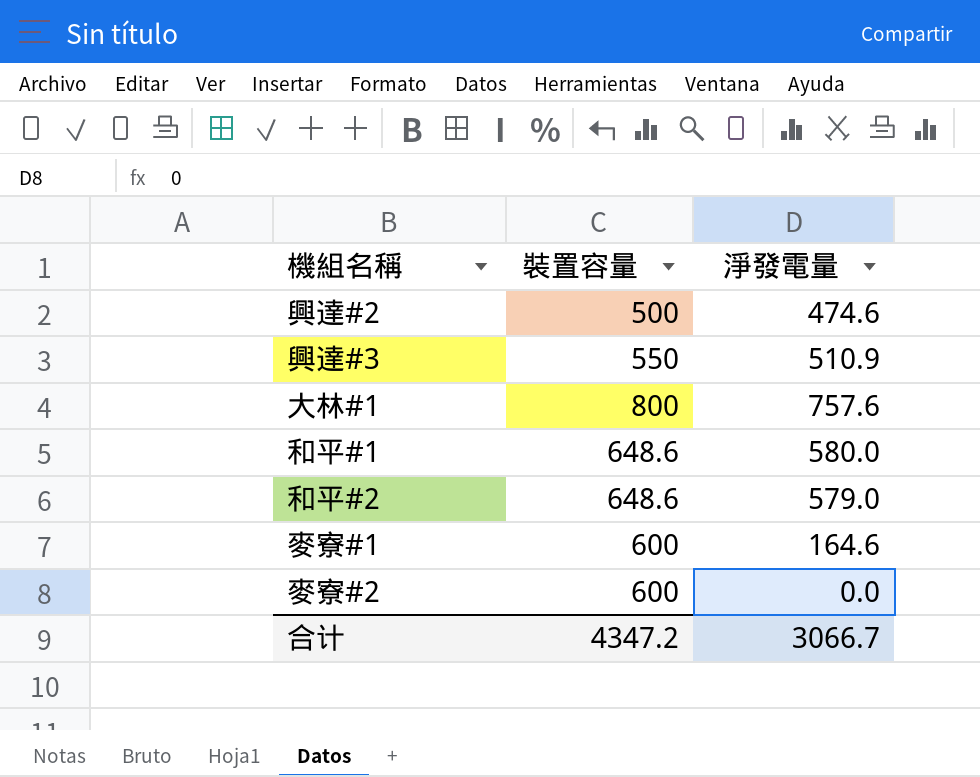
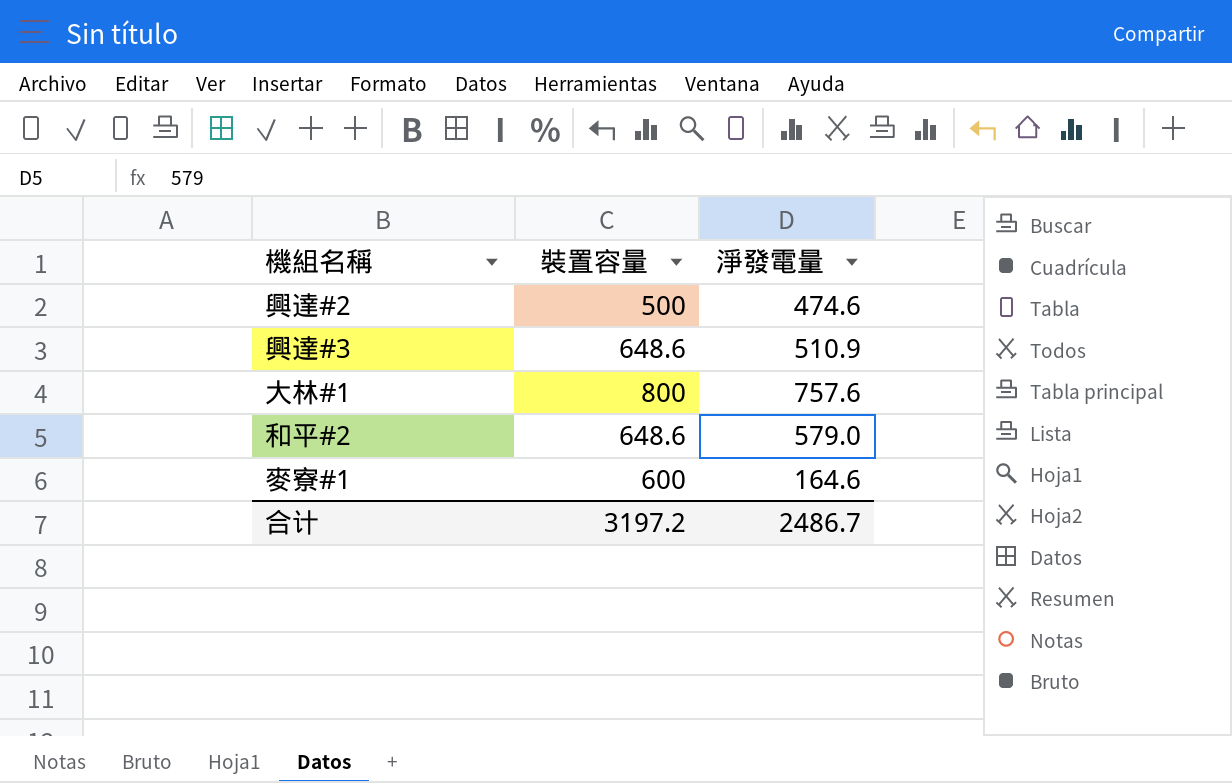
row 和平#1: 648.6 | 580.0 -> none
row 麥寮#2: 600 | 0.0 -> none
興達#3 | 裝置容量: 550 -> 648.6
合计 | 裝置容量: 4347.2 -> 3197.2
合计 | 淨發電量: 3066.7 -> 2486.7

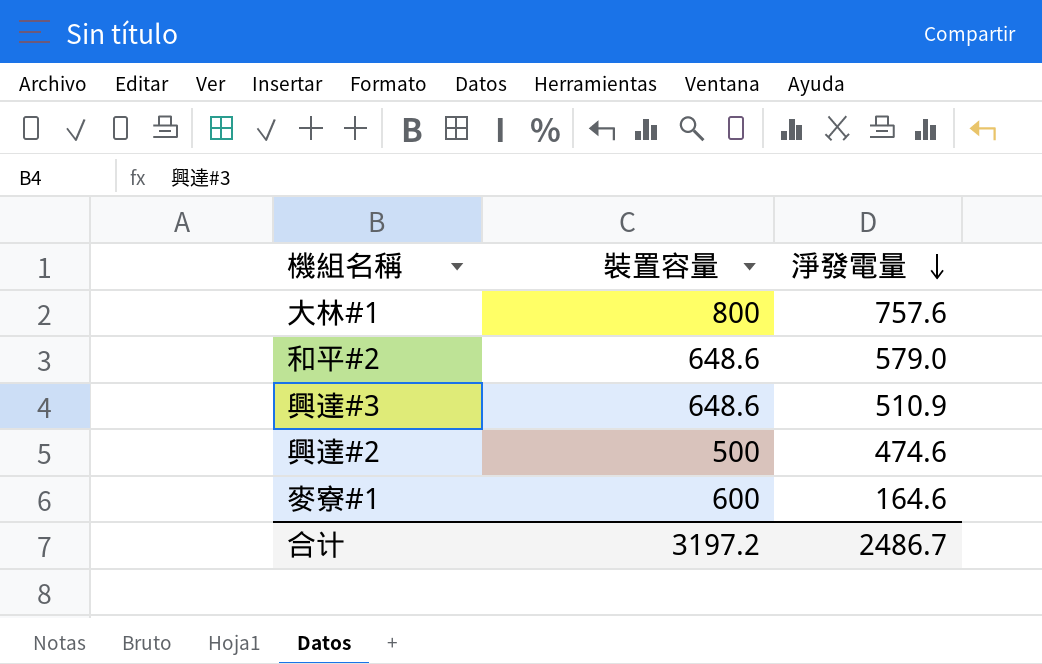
row order: none -> 淨發電量 descending

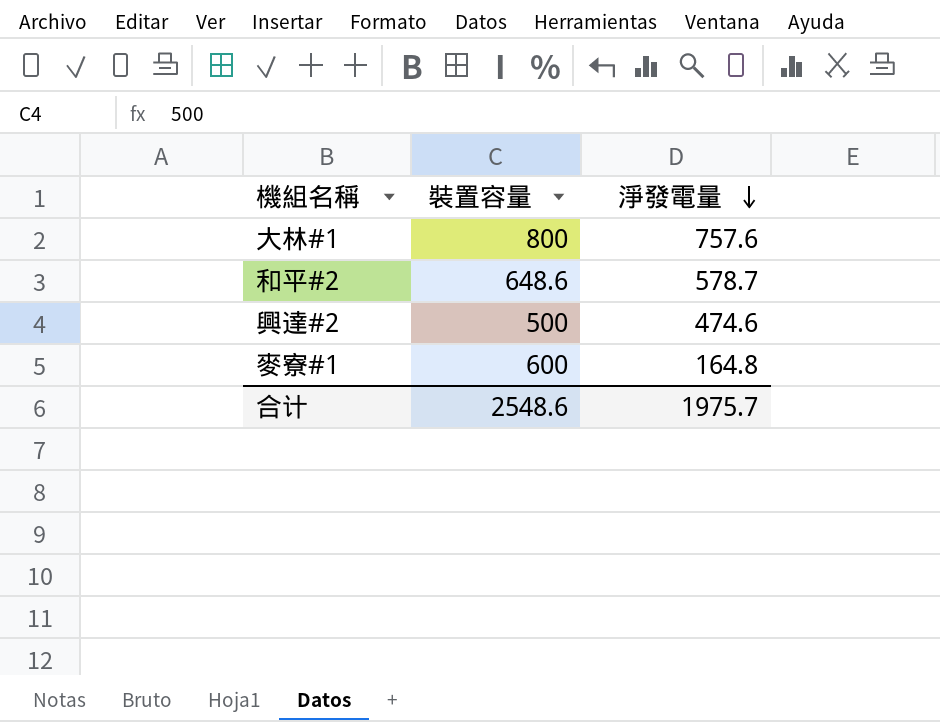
row 興達#3: 648.6 | 510.9 -> none
和平#2 | 淨發電量: 579.0 -> 578.7
麥寮#1 | 淨發電量: 164.6 -> 164.8
合计 | 裝置容量: 3197.2 -> 2548.6
合计 | 淨發電量: 2486.7 -> 1975.7

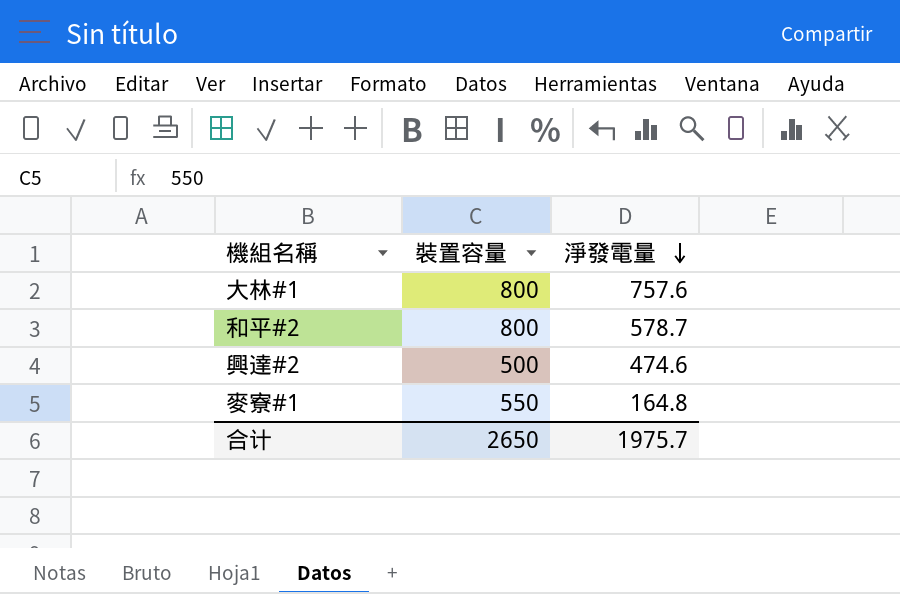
和平#2 | 裝置容量: 648.6 -> 800
麥寮#1 | 裝置容量: 600 -> 550
合计 | 裝置容量: 2548.6 -> 2650

